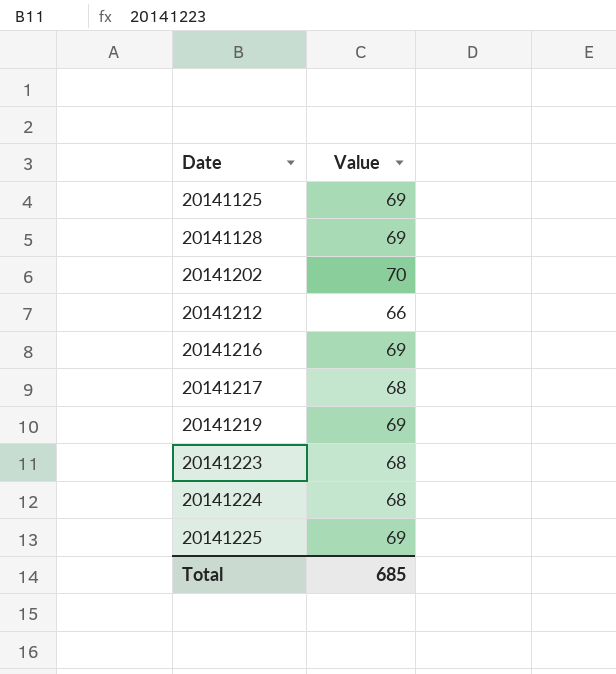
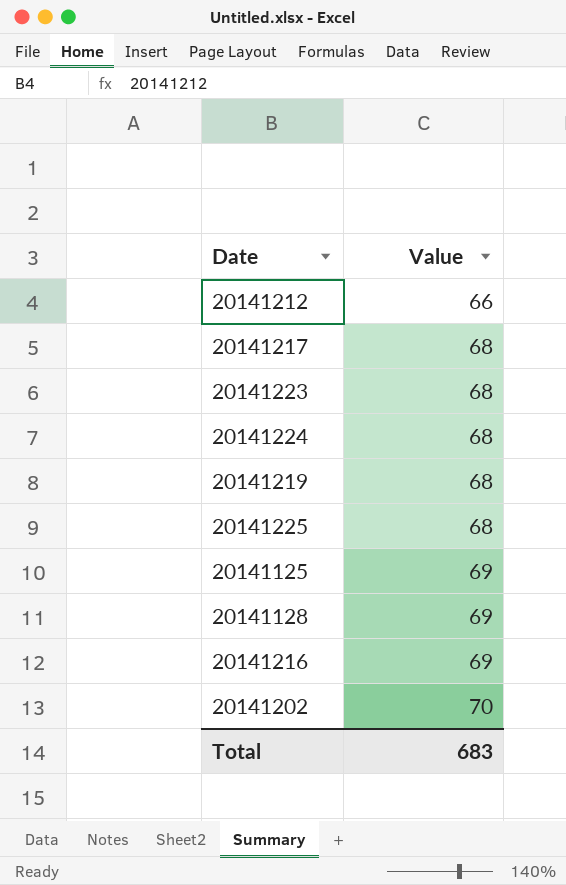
row order: Date ascending -> Value ascending
20141219 | Value: 69 -> 68
20141225 | Value: 69 -> 68
Total | Value: 685 -> 683

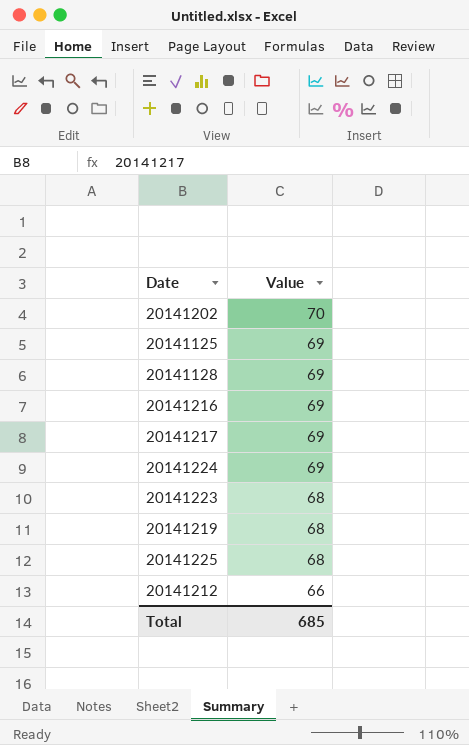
row order: Value ascending -> Value descending
20141217 | Value: 68 -> 69
20141224 | Value: 68 -> 69
Total | Value: 683 -> 685

